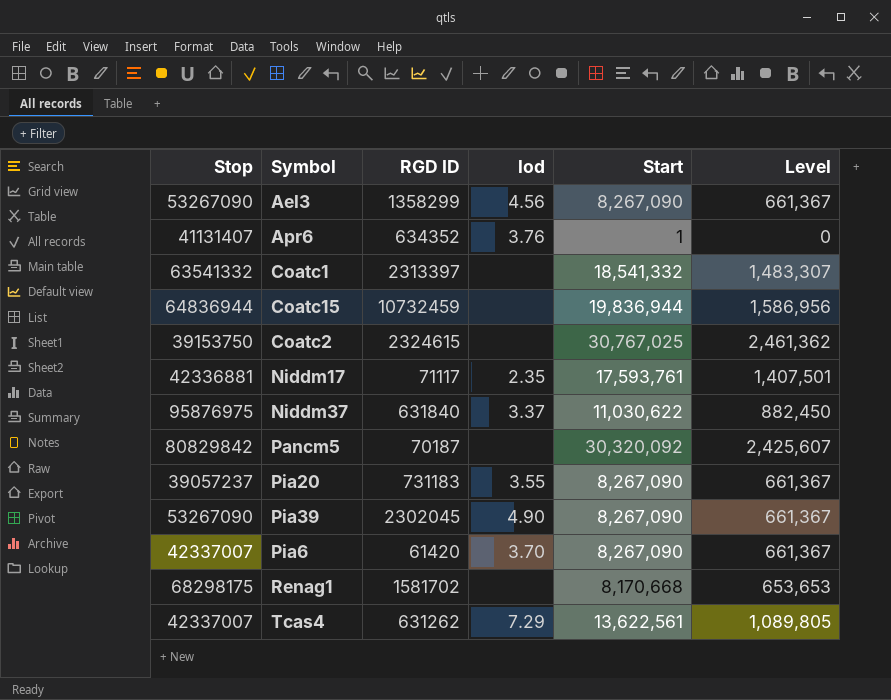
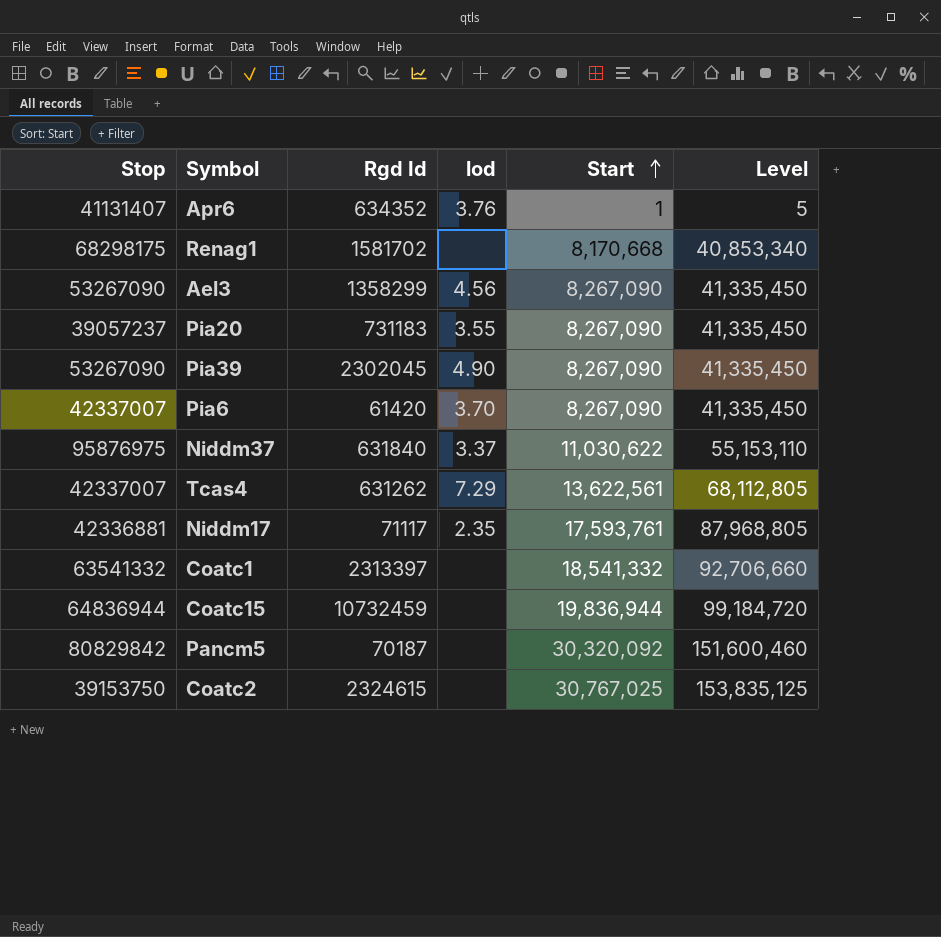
row order: none -> Start ascending
column name: RGD ID -> Rgd Id
column Level | formula: [Start] * 0.08 -> [Start] * 5

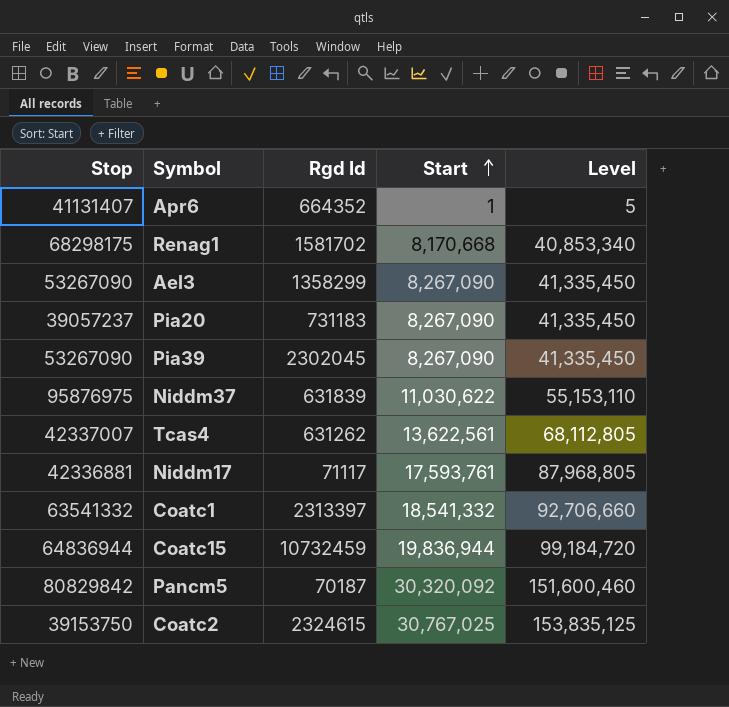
column lod | position: 4 -> none
row Pia6: 42337007 | 61420 | 3.70 | 8,267,090 | 41,335,450 -> none
Apr6 | Rgd Id: 634352 -> 664352
Niddm37 | Rgd Id: 631840 -> 631839

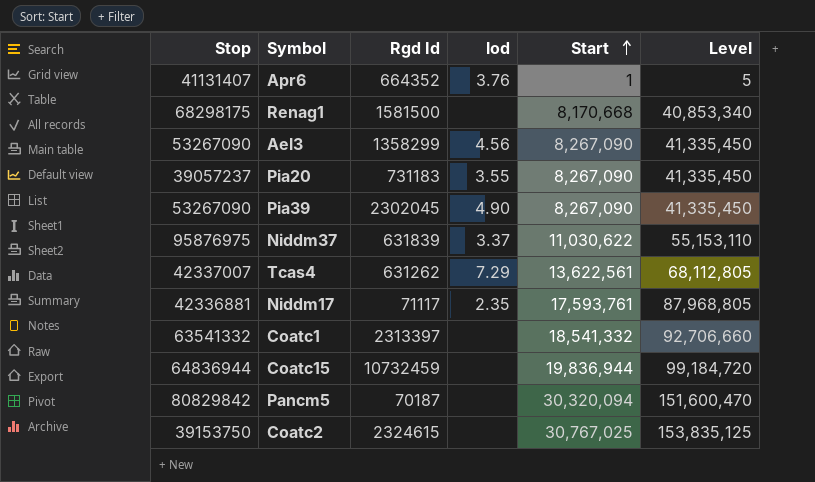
column lod | position: none -> 4
Renag1 | Rgd Id: 1581702 -> 1581500
Pancm5 | Start: 30,320,092 -> 30,320,094
Pancm5 | Level: 151,600,460 -> 151,600,470

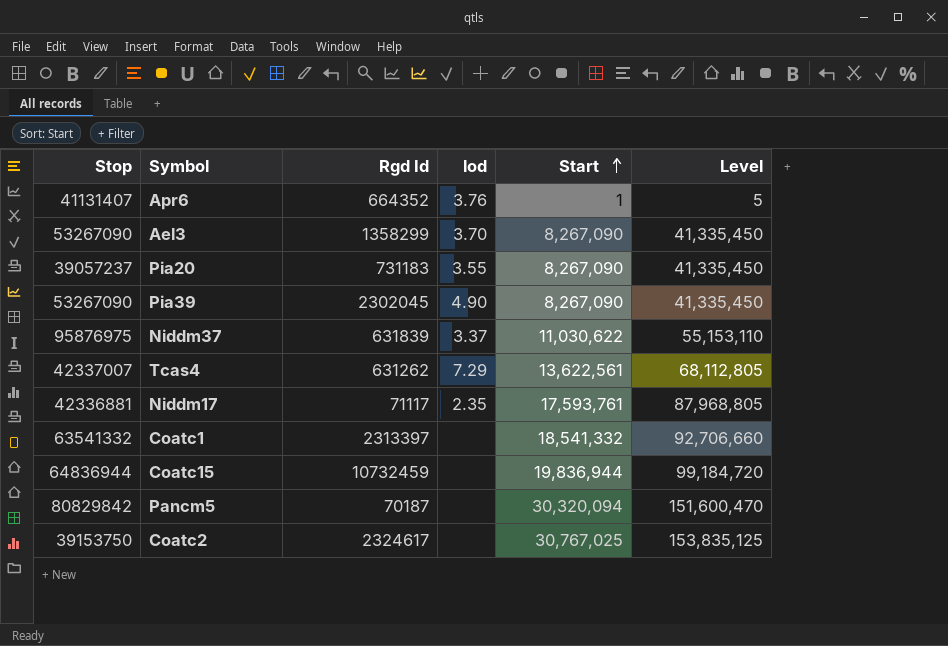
row Renag1: 68298175 | 1581500 | none | 8,170,668 | 40,853,340 -> none
Ael3 | lod: 4.56 -> 3.70
Coatc2 | Rgd Id: 2324615 -> 2324617

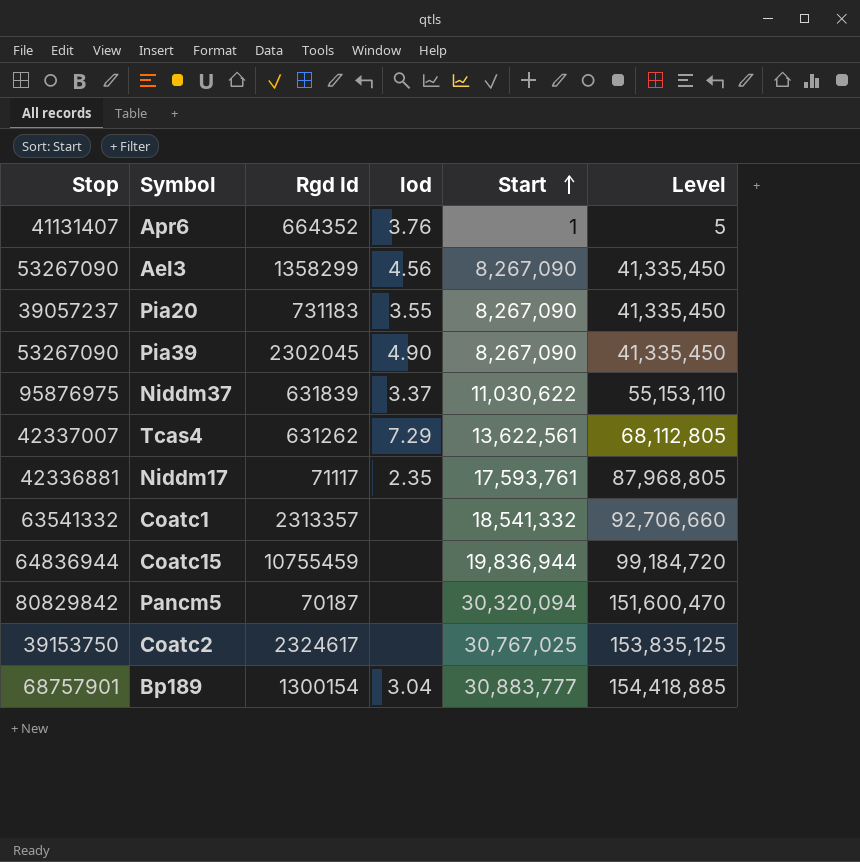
Ael3 | lod: 3.70 -> 4.56
Coatc1 | Rgd Id: 2313397 -> 2313357
Coatc15 | Rgd Id: 10732459 -> 10755459
row Bp189: none -> 68757901 | 1300154 | 3.04 | 30,883,777 | 154,418,885

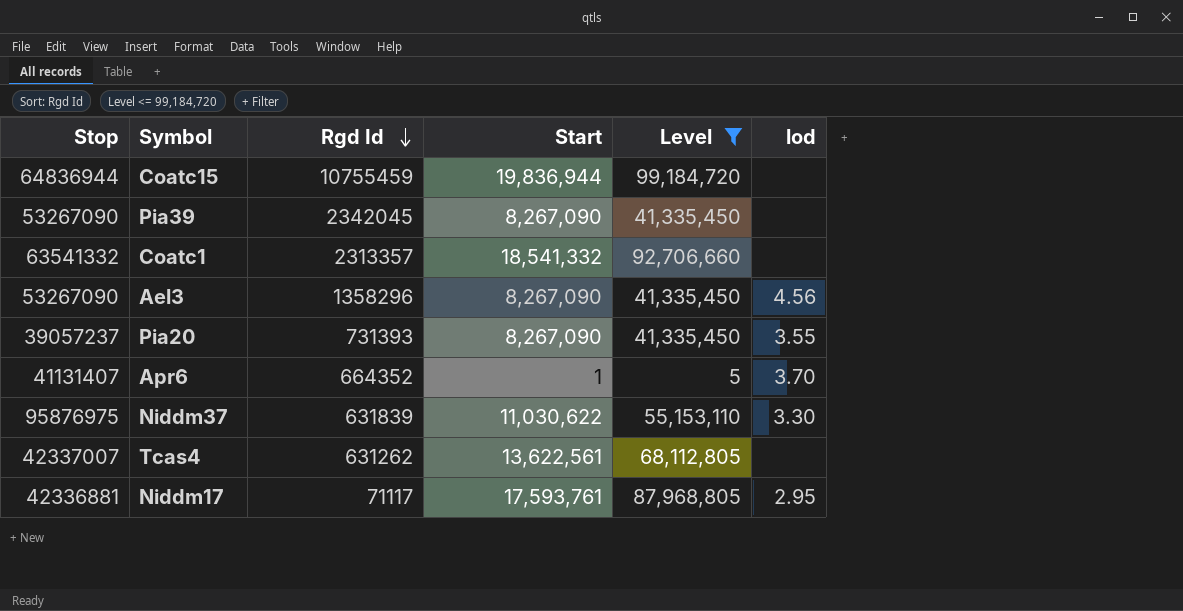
filter: none -> Level <= 99,184,720
row order: Start ascending -> Rgd Id descending
column lod | position: 4 -> 6
Pia39 | Rgd Id: 2302045 -> 2342045
Pia39 | lod: 4.90 -> none
Ael3 | Rgd Id: 1358299 -> 1358296
Pia20 | Rgd Id: 731183 -> 731393
Apr6 | lod: 3.76 -> 3.70
Niddm37 | lod: 3.37 -> 3.30
Tcas4 | lod: 7.29 -> none
Niddm17 | lod: 2.35 -> 2.95

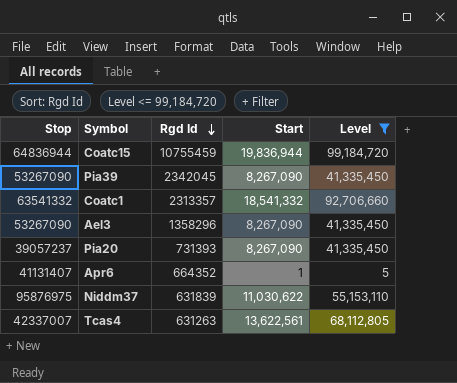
column lod | position: 6 -> none
row Niddm17: 42336881 | 71117 | 17,593,761 | 87,968,805 | 2.95 -> none
Tcas4 | Rgd Id: 631262 -> 631263

